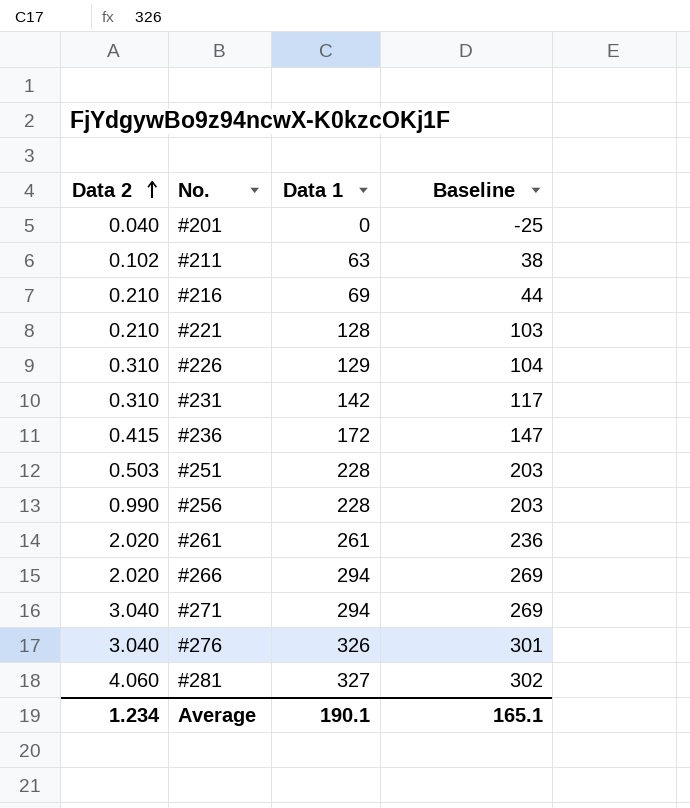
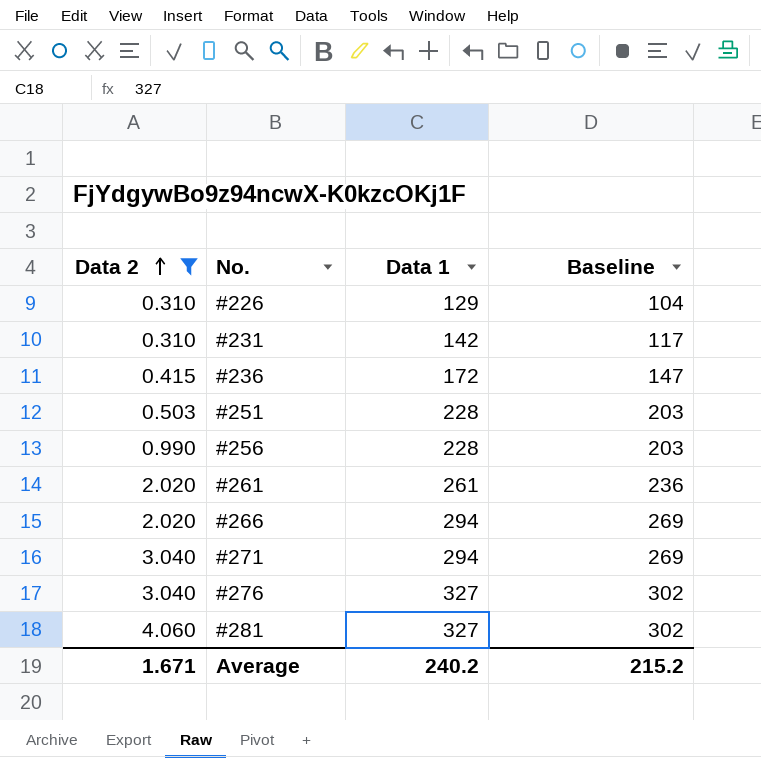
filter: none -> Data 2 >= 0.310
#276 | Data 1: 326 -> 327
#276 | Baseline: 301 -> 302
Average | Data 2: 1.234 -> 1.671
Average | Data 1: 190.1 -> 240.2
Average | Baseline: 165.1 -> 215.2

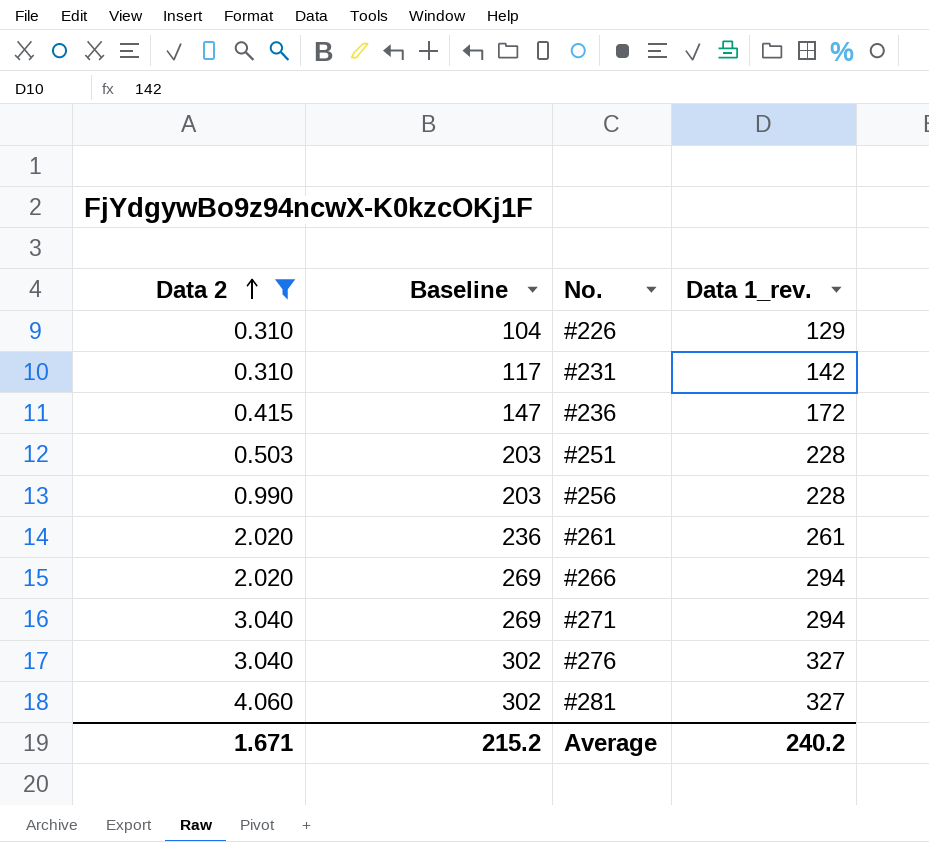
column Baseline | position: 4 -> 2
column name: Data 1 -> Data 1_rev.

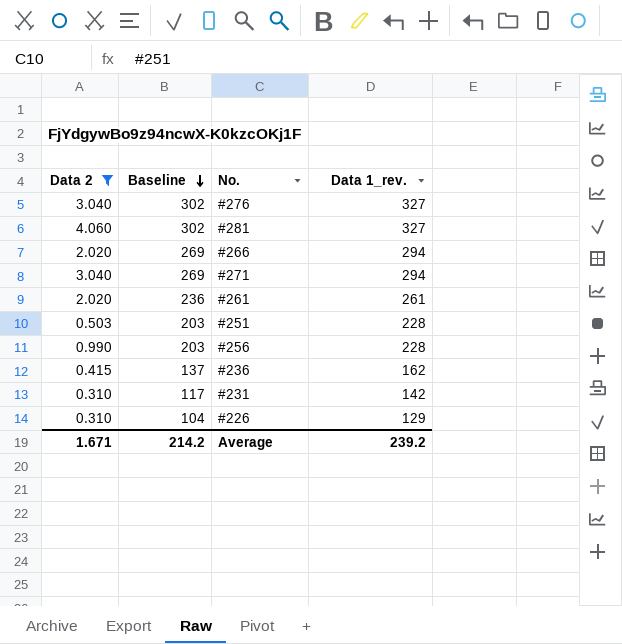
row order: Data 2 ascending -> Baseline descending
#236 | Baseline: 147 -> 137
#236 | Data 1_rev.: 172 -> 162
Average | Baseline: 215.2 -> 214.2
Average | Data 1_rev.: 240.2 -> 239.2

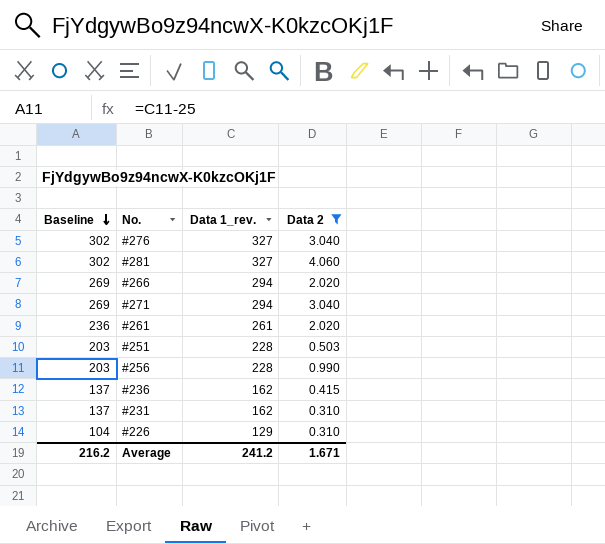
column Data 2 | position: 1 -> 4
#231 | Baseline: 117 -> 137
#231 | Data 1_rev.: 142 -> 162
Average | Baseline: 214.2 -> 216.2
Average | Data 1_rev.: 239.2 -> 241.2

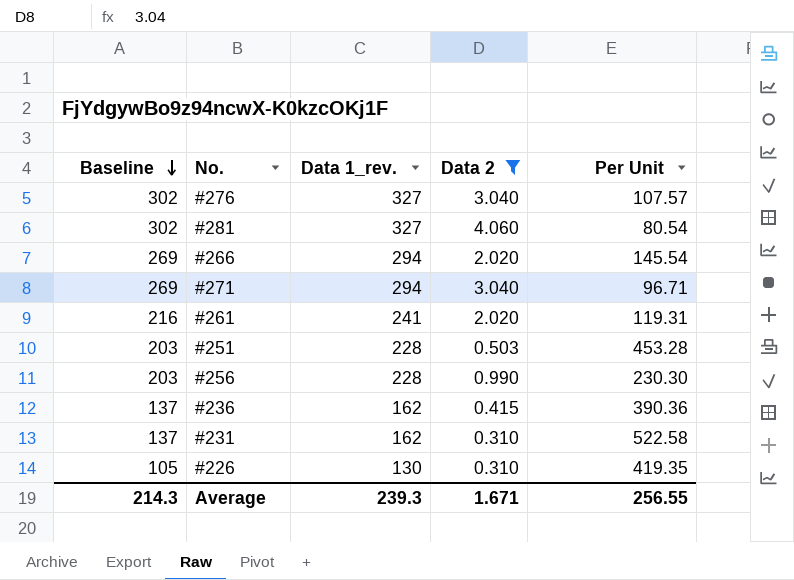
column Per Unit | formula: none -> [Data 1_rev.] / [Data 2]
#261 | Baseline: 236 -> 216
#261 | Data 1_rev.: 261 -> 241
#226 | Baseline: 104 -> 105
#226 | Data 1_rev.: 129 -> 130
Average | Baseline: 216.2 -> 214.3
Average | Data 1_rev.: 241.2 -> 239.3

